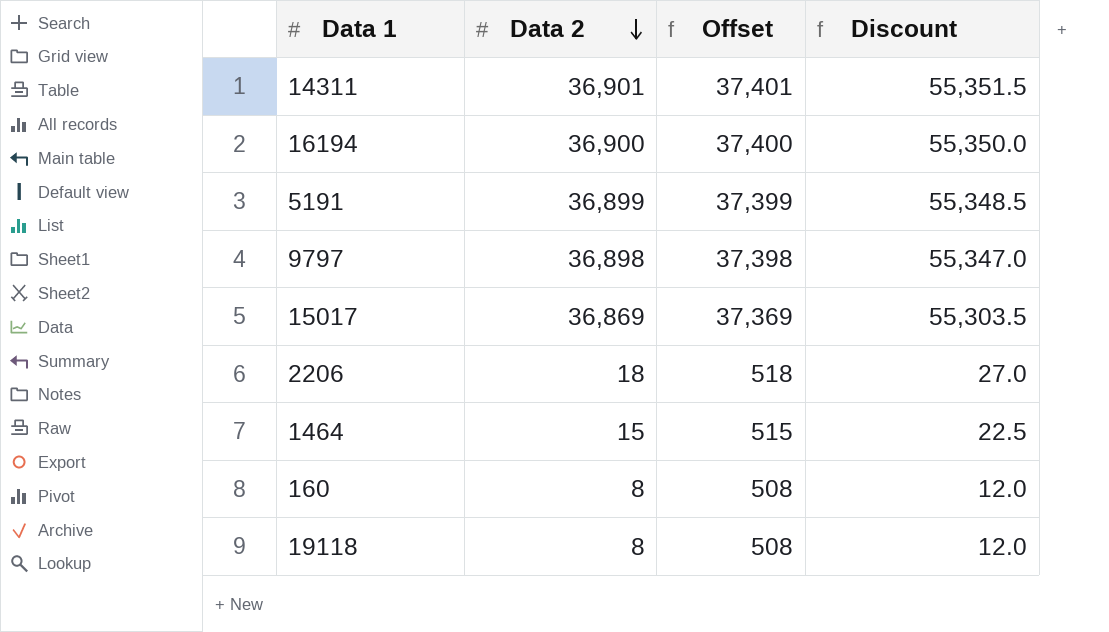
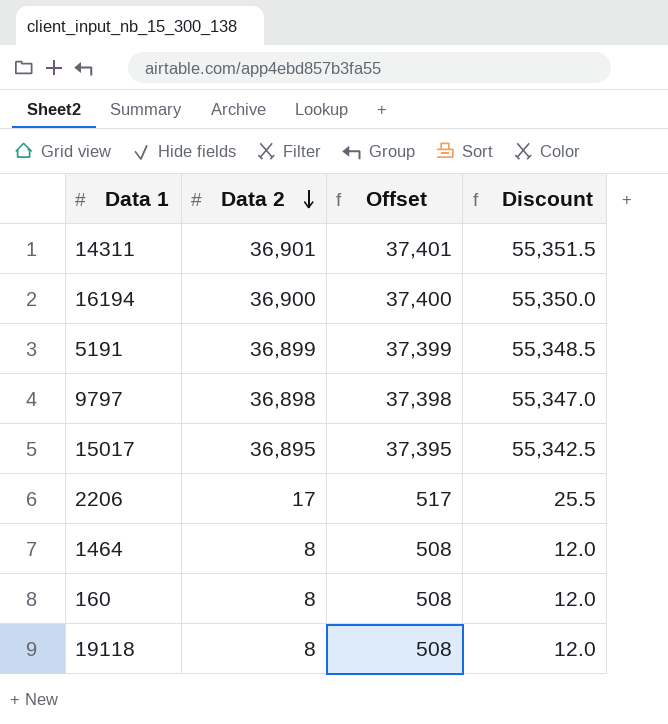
15017 | Data 2: 36,869 -> 36,895
15017 | Offset: 37,369 -> 37,395
15017 | Discount: 55,303.5 -> 55,342.5
2206 | Data 2: 18 -> 17
2206 | Offset: 518 -> 517
2206 | Discount: 27.0 -> 25.5
1464 | Data 2: 15 -> 8
1464 | Offset: 515 -> 508
1464 | Discount: 22.5 -> 12.0

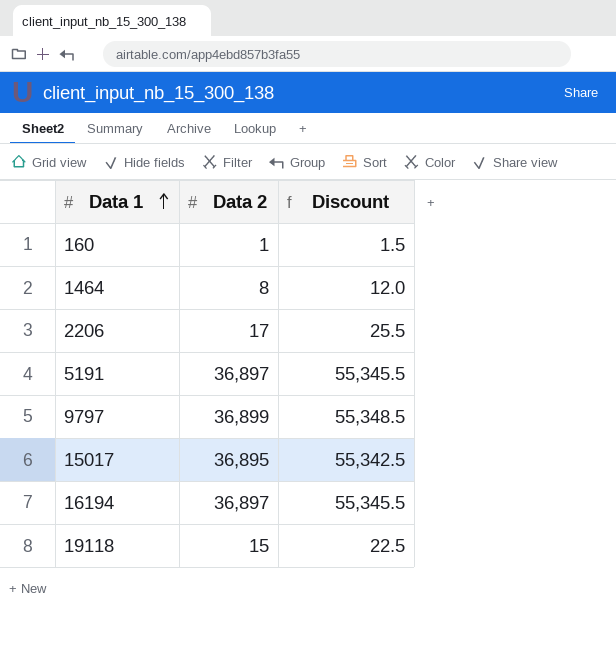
row order: Data 2 descending -> Data 1 ascending
column Offset | formula: [Data 2] + 500 -> none
row 14311: 36,901 | 37,401 | 55,351.5 -> none
160 | Data 2: 8 -> 1
160 | Discount: 12.0 -> 1.5
5191 | Data 2: 36,899 -> 36,897
5191 | Discount: 55,348.5 -> 55,345.5
9797 | Data 2: 36,898 -> 36,899
9797 | Discount: 55,347.0 -> 55,348.5
16194 | Data 2: 36,900 -> 36,897
16194 | Discount: 55,350.0 -> 55,345.5
19118 | Data 2: 8 -> 15
19118 | Discount: 12.0 -> 22.5

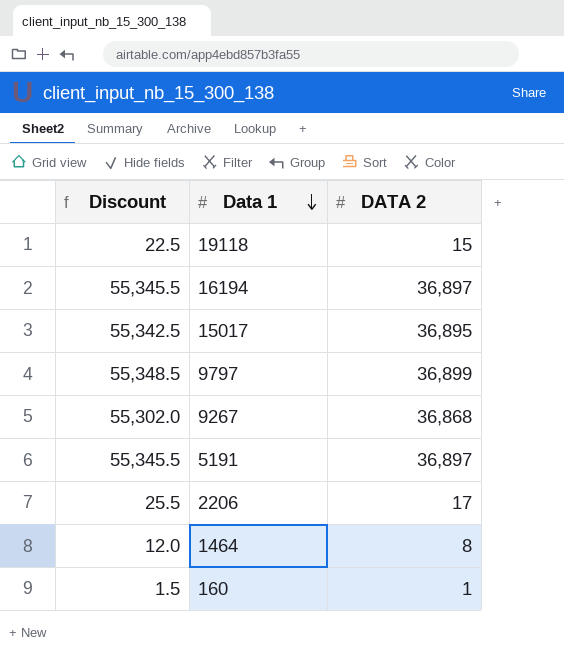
row order: Data 1 ascending -> Data 1 descending
column Discount | position: 3 -> 1
column name: Data 2 -> DATA 2
row 9267: none -> 55,302.0 | 36,868

